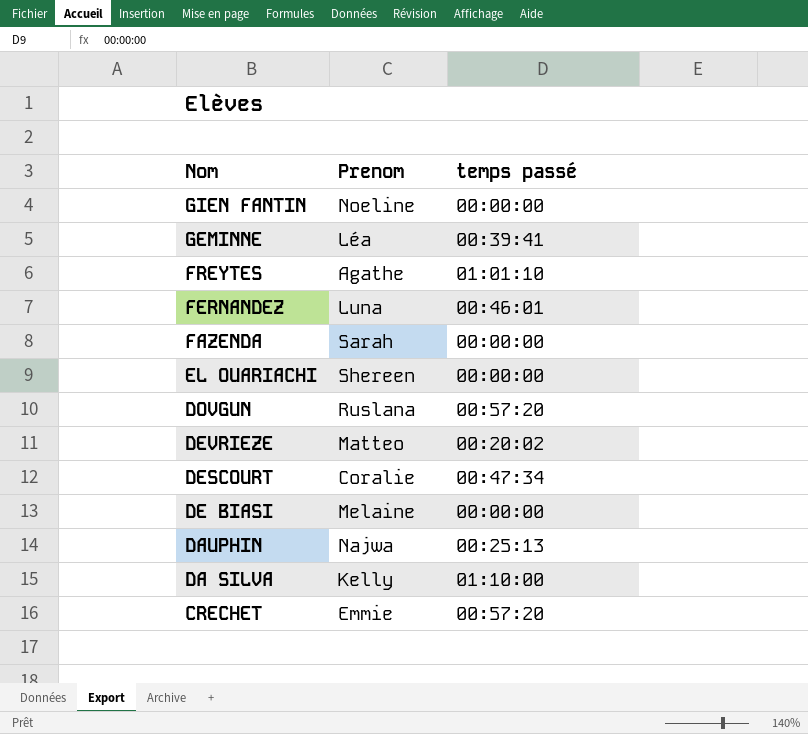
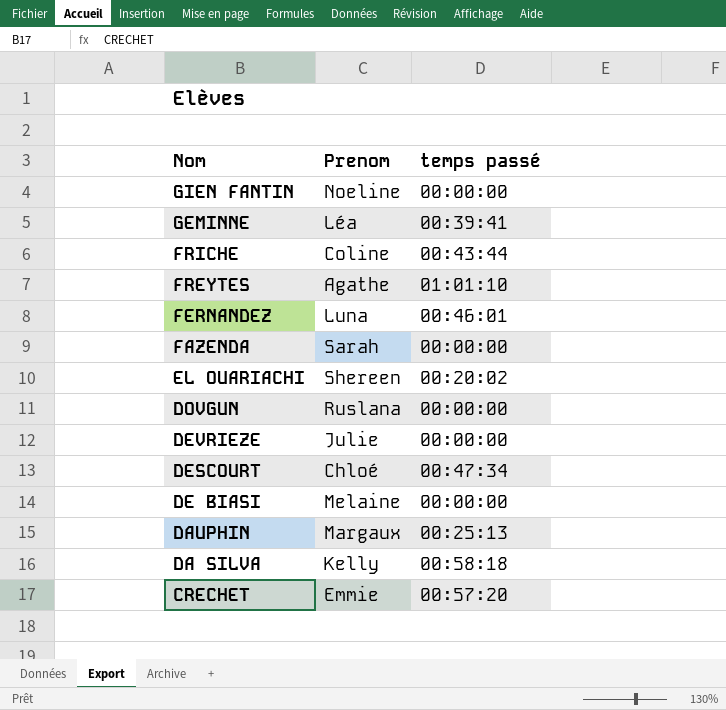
row FRICHE: none -> Coline | 00:43:44
EL OUARIACHI | temps passé: 00:00:00 -> 00:20:02
DOVGUN | temps passé: 00:57:20 -> 00:00:00
DEVRIEZE | Prenom: Matteo -> Julie
DEVRIEZE | temps passé: 00:20:02 -> 00:00:00
DESCOURT | Prenom: Coralie -> Chloé
DAUPHIN | Prenom: Najwa -> Margaux
DA SILVA | temps passé: 01:10:00 -> 00:58:18

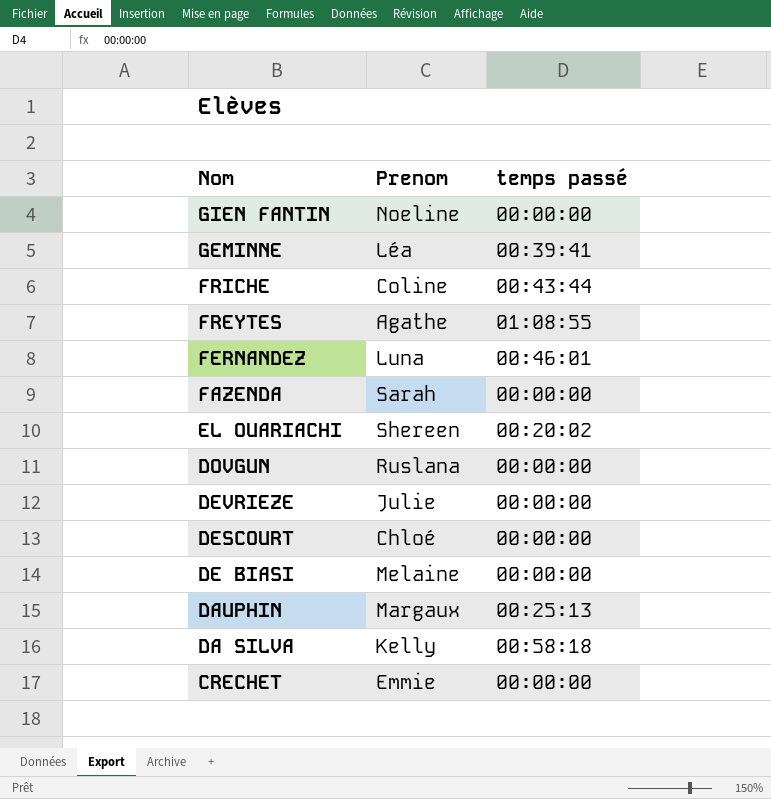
FREYTES | temps passé: 01:01:10 -> 01:08:55
DESCOURT | temps passé: 00:47:34 -> 00:00:00
CRECHET | temps passé: 00:57:20 -> 00:00:00

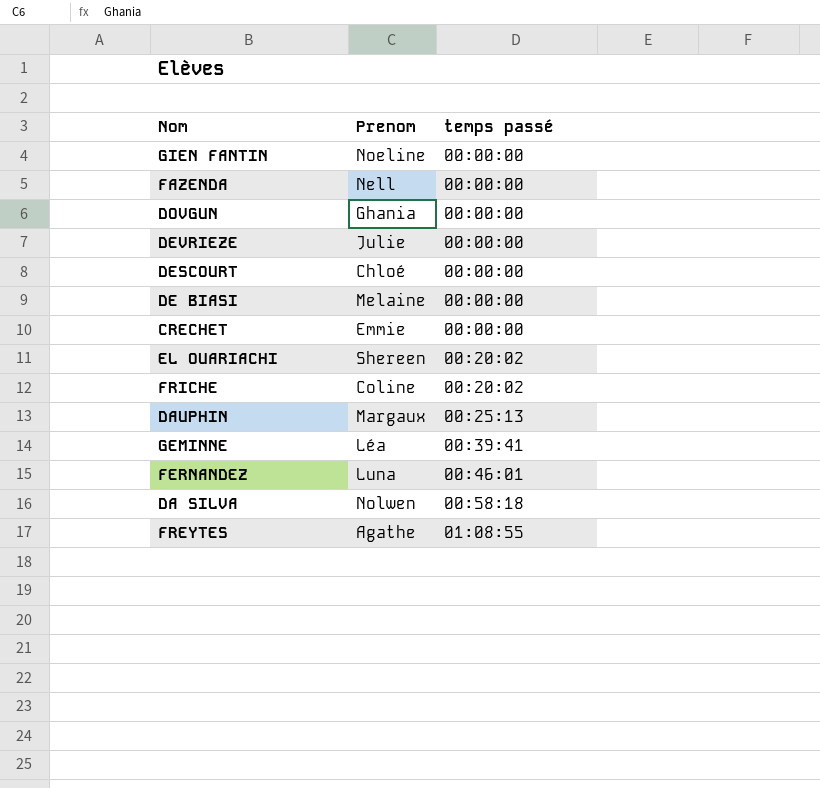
row order: Nom descending -> temps passé ascending
FAZENDA | Prenom: Sarah -> Nell
DOVGUN | Prenom: Ruslana -> Ghania
FRICHE | temps passé: 00:43:44 -> 00:20:02
DA SILVA | Prenom: Kelly -> Nolwen

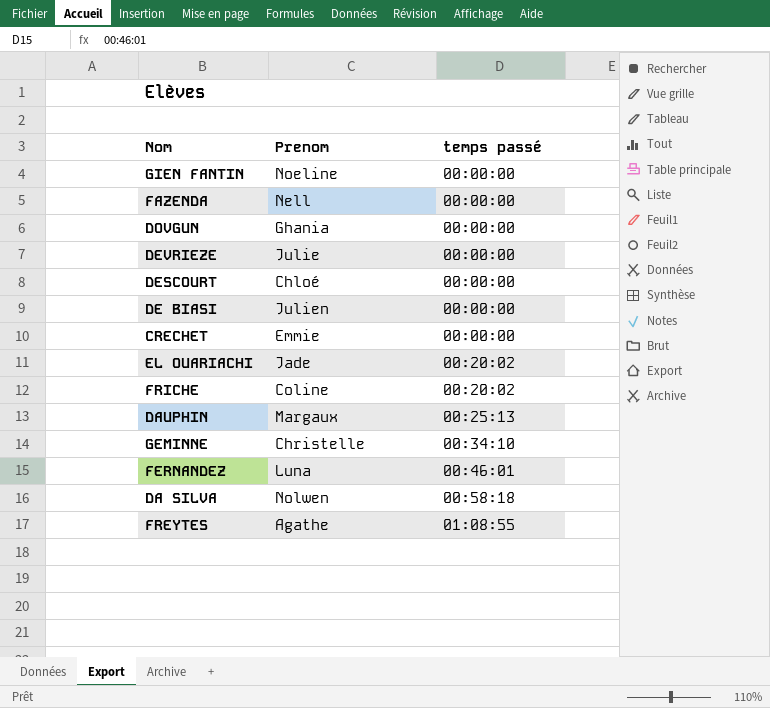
DE BIASI | Prenom: Melaine -> Julien
EL OUARIACHI | Prenom: Shereen -> Jade
GEMINNE | Prenom: Léa -> Christelle
GEMINNE | temps passé: 00:39:41 -> 00:34:10

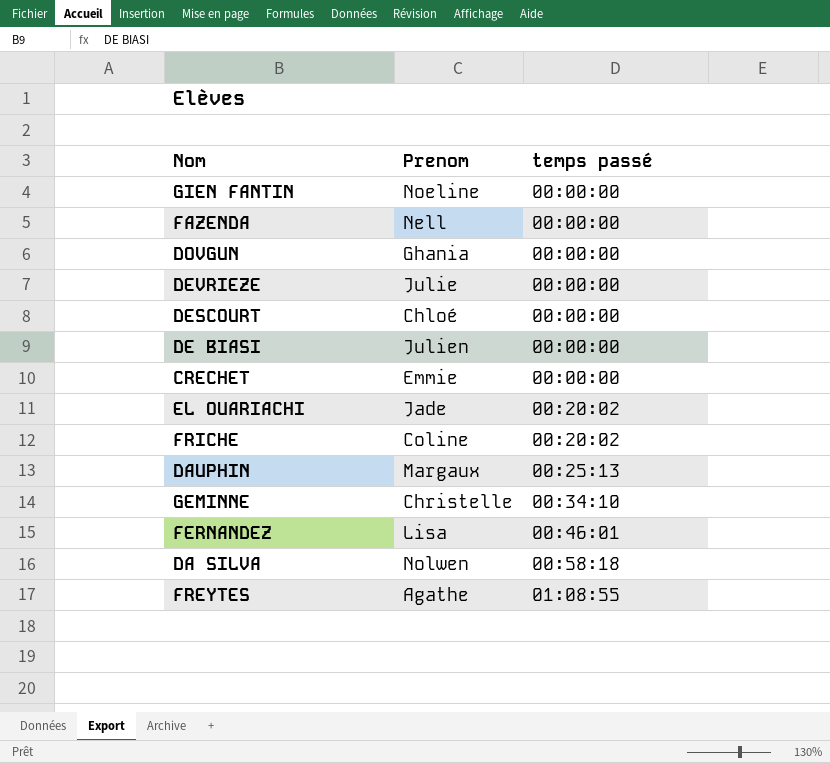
FERNANDEZ | Prenom: Luna -> Lisa

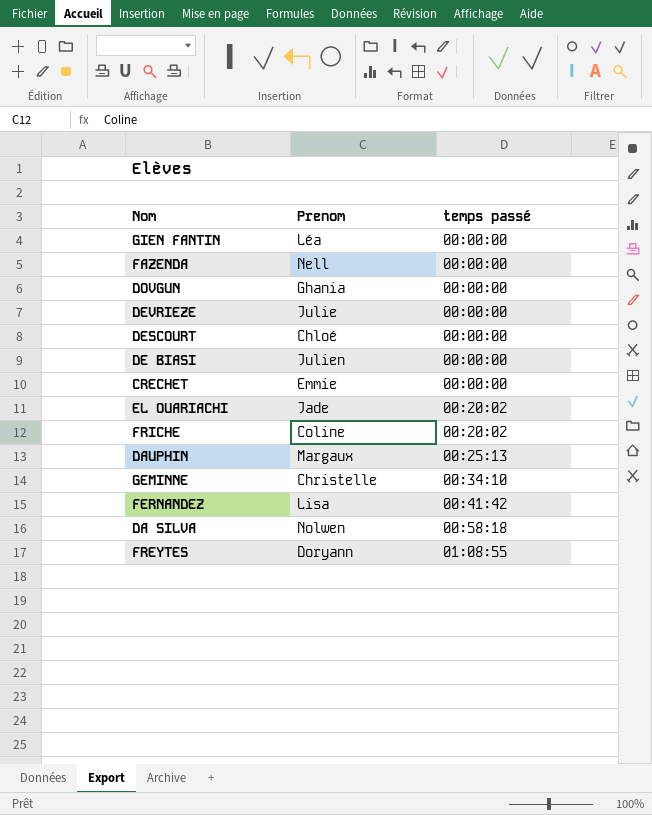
GIEN FANTIN | Prenom: Noeline -> Léa
FERNANDEZ | temps passé: 00:46:01 -> 00:41:42
FREYTES | Prenom: Agathe -> Doryann

